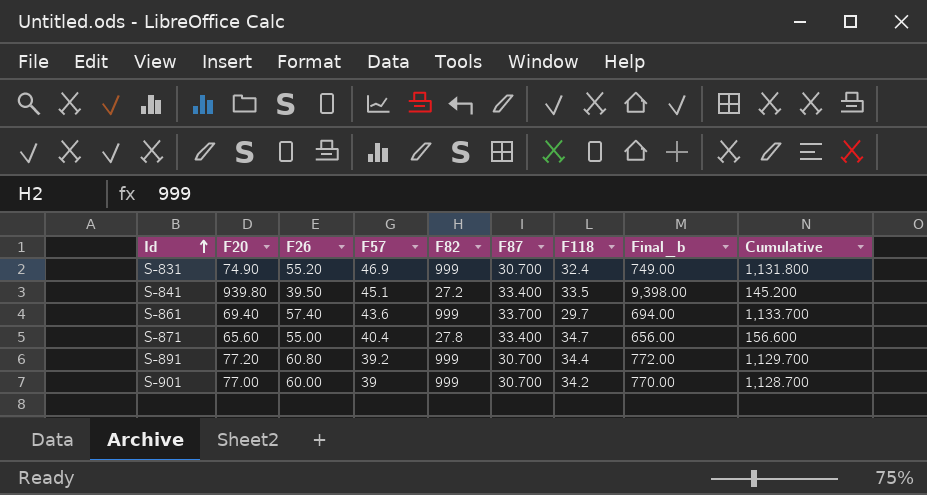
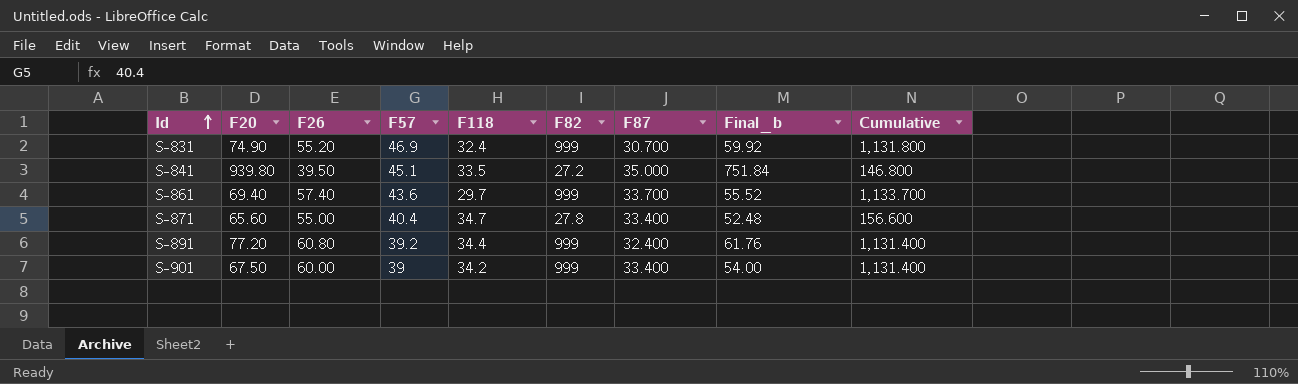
column F118 | position: 7 -> 5
column Final_b | formula: [F20] * 10 -> [F20] * 0.8
S-841 | F87: 33.400 -> 35.000
S-841 | Cumulative: 145.200 -> 146.800
S-891 | F87: 30.700 -> 32.400
S-891 | Cumulative: 1,129.700 -> 1,131.400
S-901 | F20: 77.00 -> 67.50
S-901 | F87: 30.700 -> 33.400
S-901 | Cumulative: 1,128.700 -> 1,131.400

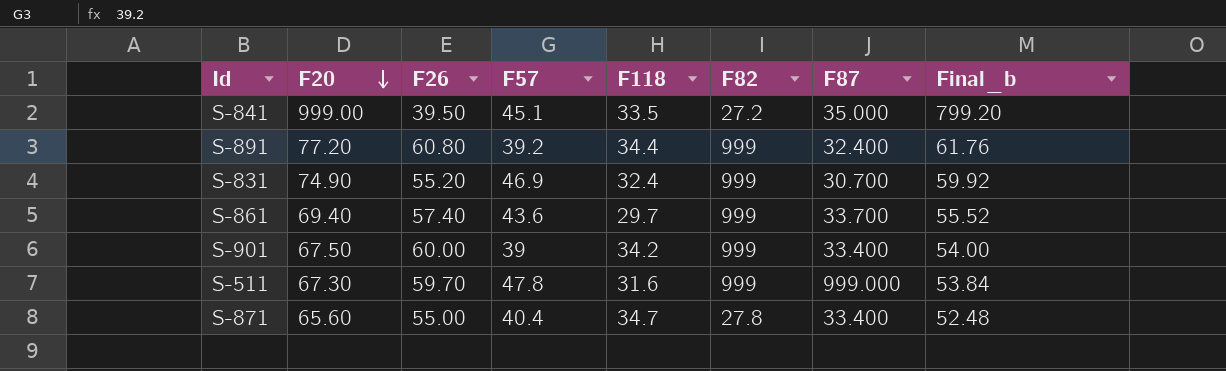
row order: Id ascending -> F20 descending
column Cumulative | formula: [F26] + [F57] + [F82] + [F87] -> none
S-841 | F20: 939.80 -> 999.00
S-841 | Final_b: 751.84 -> 799.20
row S-511: none -> 67.30 | 59.70 | 47.8 | 31.6 | 999 | 999.000 | 53.84

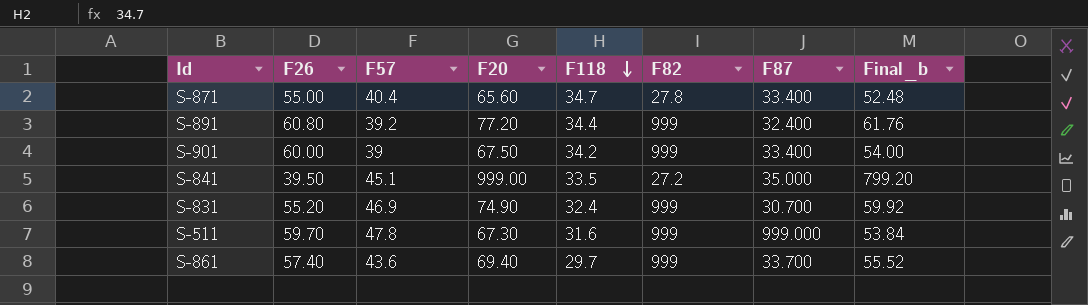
row order: F20 descending -> F118 descending
column F20 | position: 2 -> 4

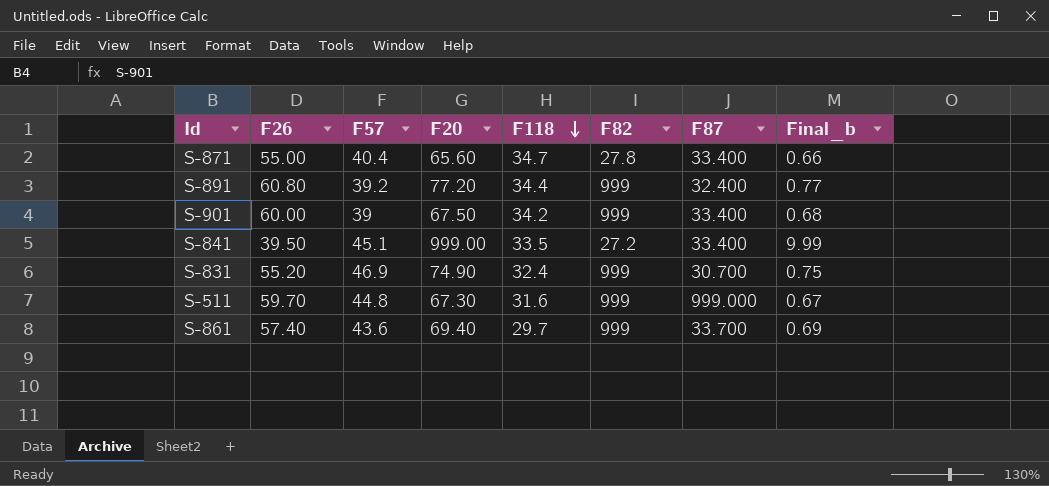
column Final_b | formula: [F20] * 0.8 -> [F20] * 0.01
S-841 | F87: 35.000 -> 33.400
S-511 | F57: 47.8 -> 44.8

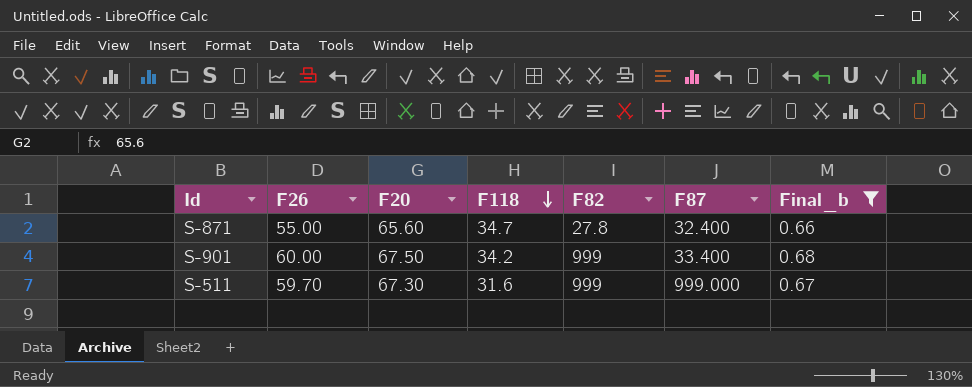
filter: none -> Final_b <= 0.68
column F57 | position: 3 -> none
S-871 | F87: 33.400 -> 32.400

